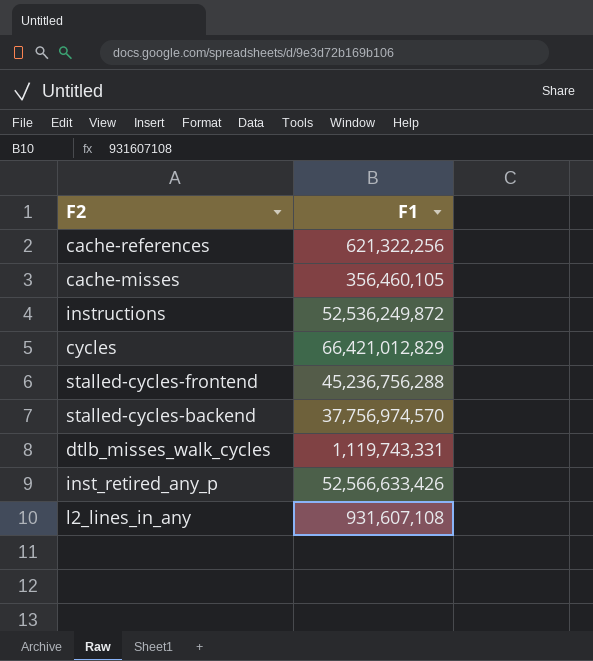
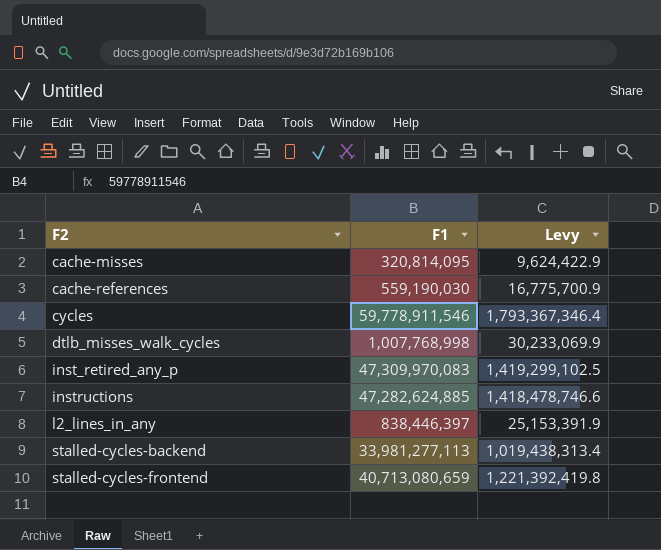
row order: none -> F2 ascending
column Levy | formula: none -> [F1] * 0.03
cache-misses | F1: 356,460,105 -> 320,814,095
cache-references | F1: 621,322,256 -> 559,190,030
cycles | F1: 66,421,012,829 -> 59,778,911,546
dtlb_misses_walk_cycles | F1: 1,119,743,331 -> 1,007,768,998
inst_retired_any_p | F1: 52,566,633,426 -> 47,309,970,083
instructions | F1: 52,536,249,872 -> 47,282,624,885
l2_lines_in_any | F1: 931,607,108 -> 838,446,397
stalled-cycles-backend | F1: 37,756,974,570 -> 33,981,277,113
stalled-cycles-frontend | F1: 45,236,756,288 -> 40,713,080,659

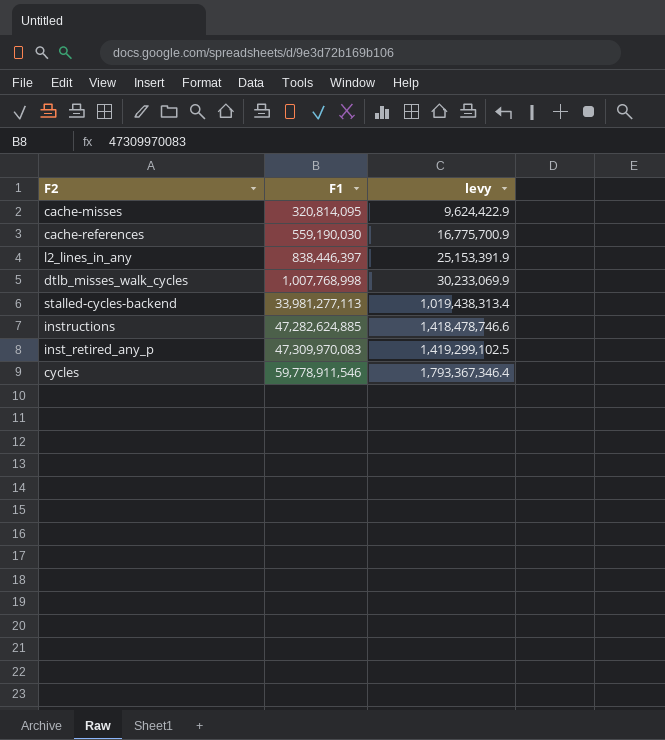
row order: F2 ascending -> F1 ascending
column name: Levy -> levy
row stalled-cycles-frontend: 40,713,080,659 | 1,221,392,419.8 -> none

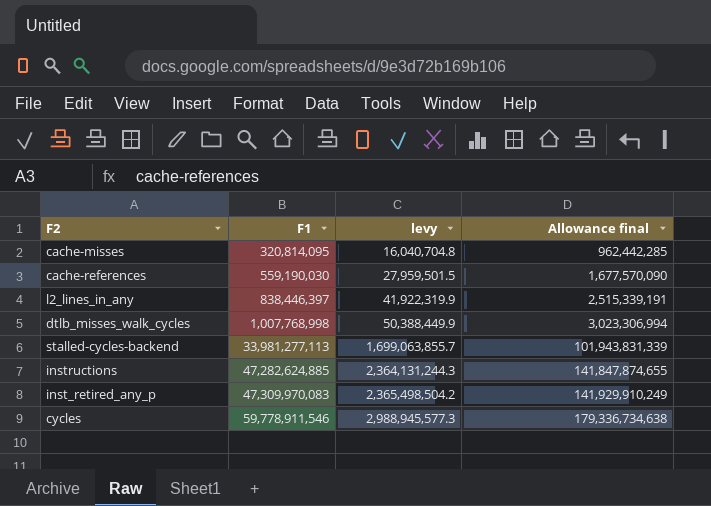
column levy | formula: [F1] * 0.03 -> [F1] * 0.05
column Allowance final | formula: none -> [F1] * 3

